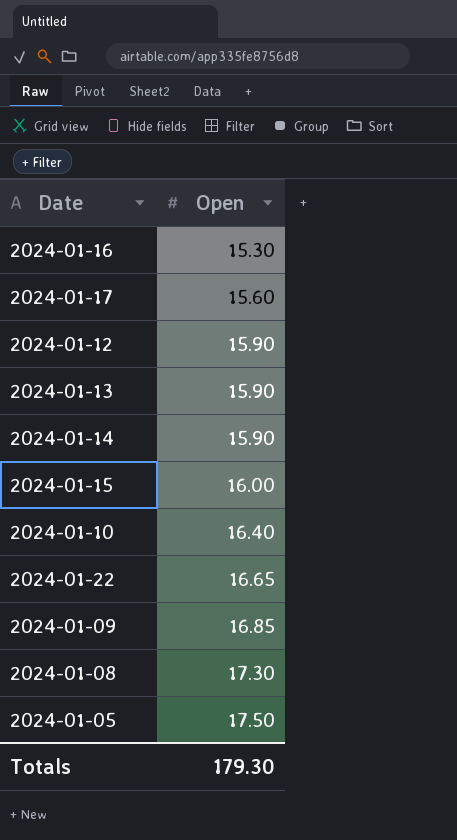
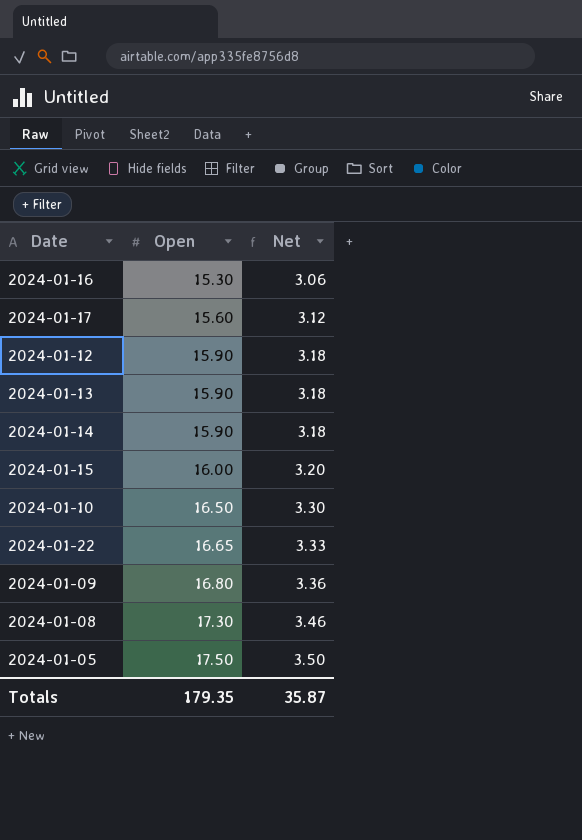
column Net | formula: none -> [Open] * 0.2
2024-01-10 | Open: 16.40 -> 16.50
2024-01-09 | Open: 16.85 -> 16.80
Totals | Open: 179.30 -> 179.35

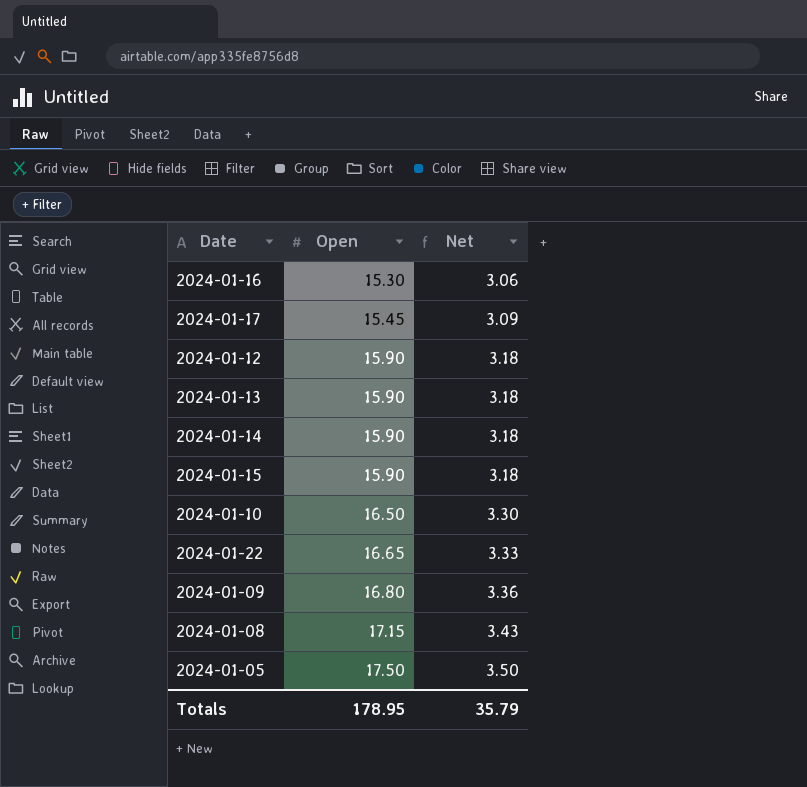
2024-01-17 | Open: 15.60 -> 15.45
2024-01-17 | Net: 3.12 -> 3.09
2024-01-15 | Open: 16.00 -> 15.90
2024-01-15 | Net: 3.20 -> 3.18
2024-01-08 | Open: 17.30 -> 17.15
2024-01-08 | Net: 3.46 -> 3.43
Totals | Open: 179.35 -> 178.95
Totals | Net: 35.87 -> 35.79

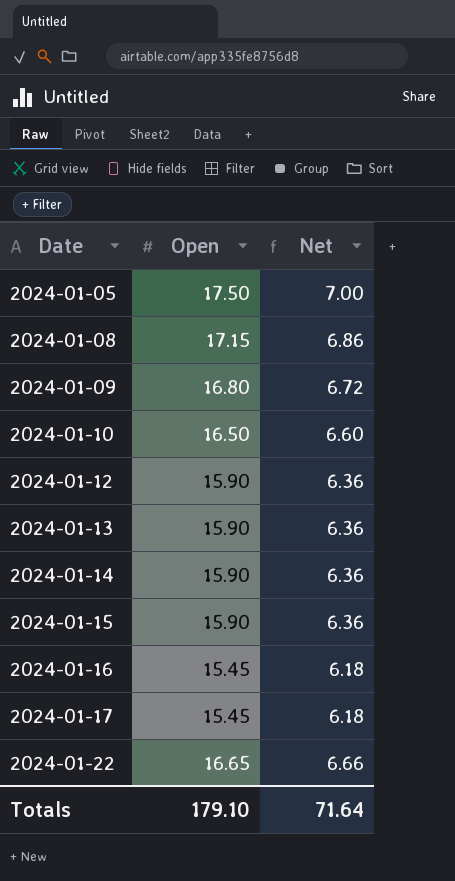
row order: Open ascending -> Date ascending
column Net | formula: [Open] * 0.2 -> [Open] * 0.4
2024-01-16 | Open: 15.30 -> 15.45
Totals | Open: 178.95 -> 179.10
Totals | Net: 35.79 -> 71.64

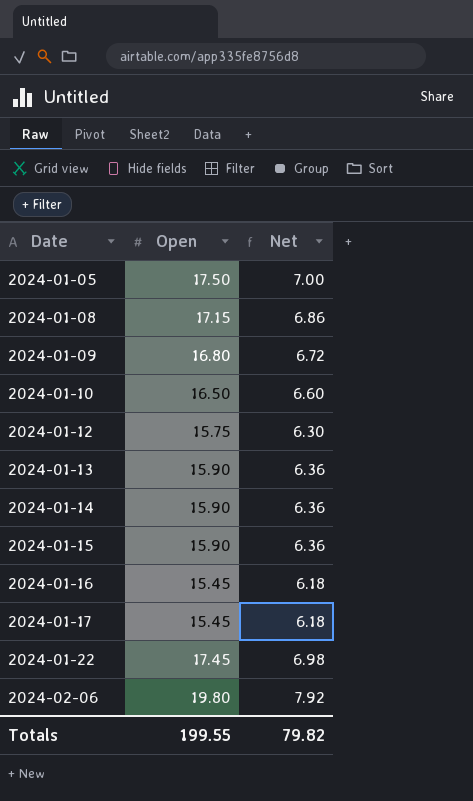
2024-01-12 | Open: 15.90 -> 15.75
2024-01-12 | Net: 6.36 -> 6.30
2024-01-22 | Open: 16.65 -> 17.45
2024-01-22 | Net: 6.66 -> 6.98
row 2024-02-06: none -> 19.80 | 7.92
Totals | Open: 179.10 -> 199.55
Totals | Net: 71.64 -> 79.82

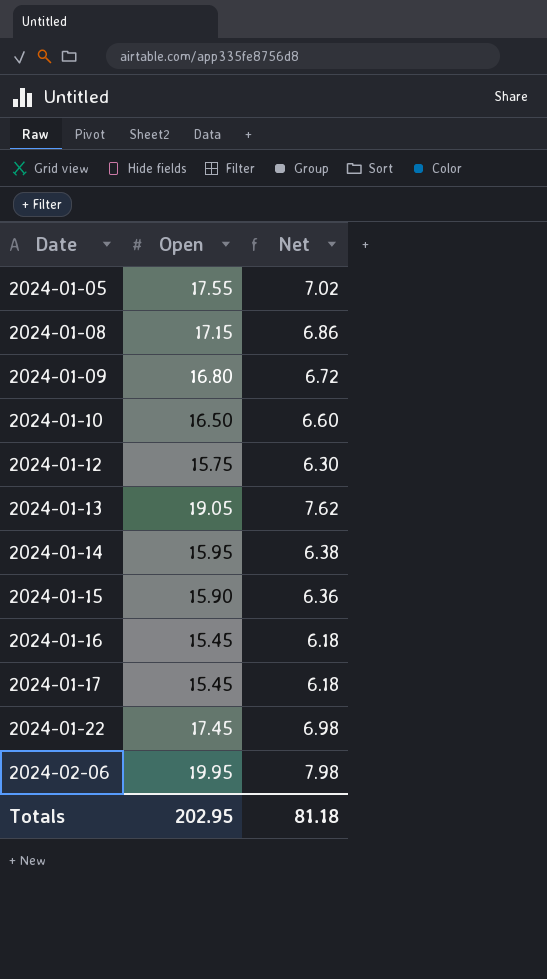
2024-01-05 | Open: 17.50 -> 17.55
2024-01-05 | Net: 7.00 -> 7.02
2024-01-13 | Open: 15.90 -> 19.05
2024-01-13 | Net: 6.36 -> 7.62
2024-01-14 | Open: 15.90 -> 15.95
2024-01-14 | Net: 6.36 -> 6.38
2024-02-06 | Open: 19.80 -> 19.95
2024-02-06 | Net: 7.92 -> 7.98
Totals | Open: 199.55 -> 202.95
Totals | Net: 79.82 -> 81.18

